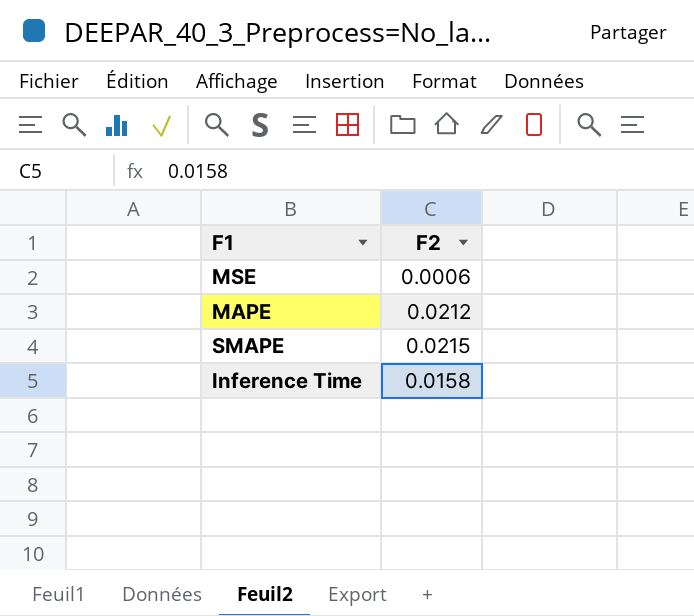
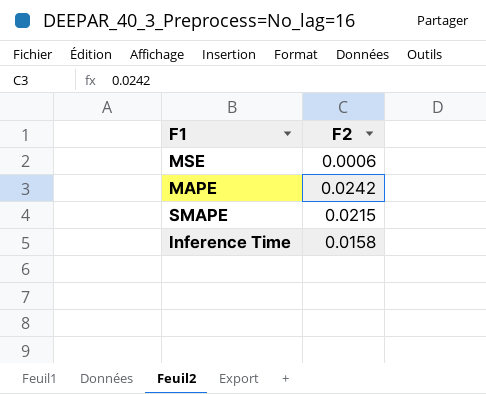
MAPE | F2: 0.0212 -> 0.0242

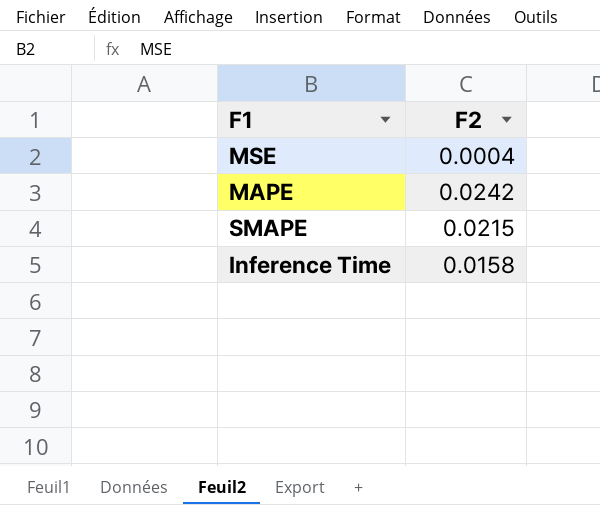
MSE | F2: 0.0006 -> 0.0004

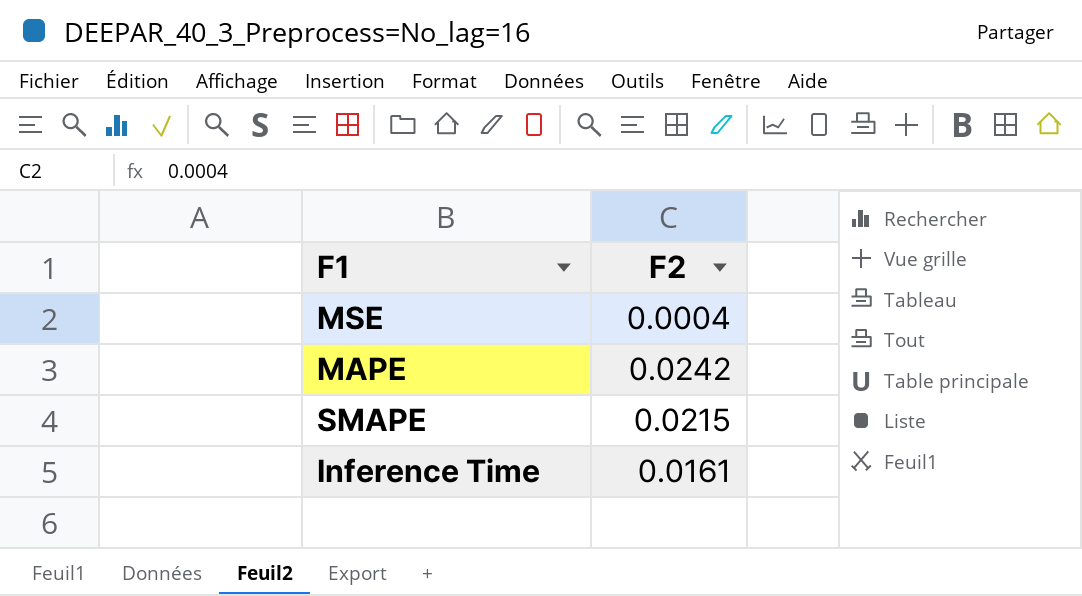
Inference Time | F2: 0.0158 -> 0.0161

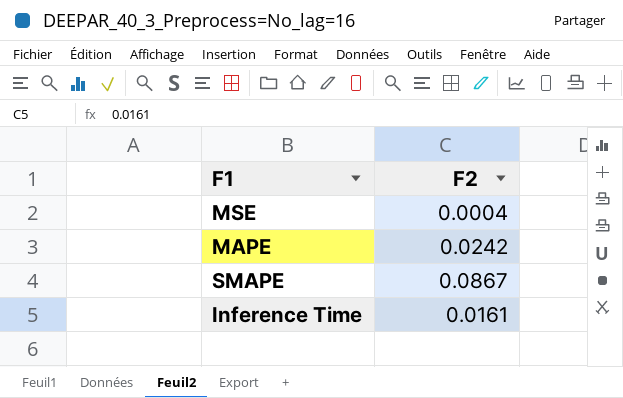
SMAPE | F2: 0.0215 -> 0.0867

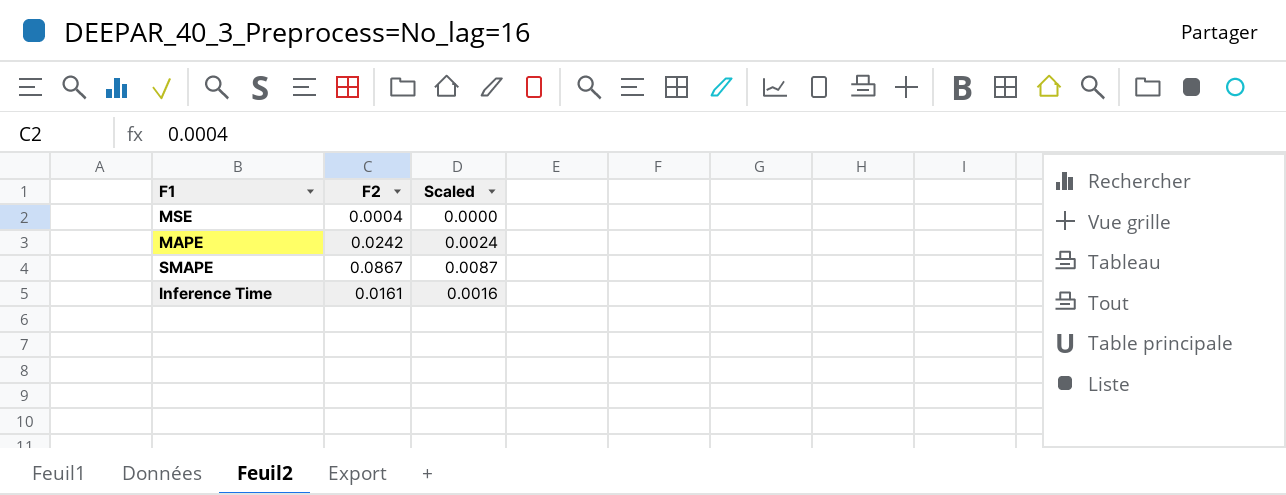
column Scaled | formula: none -> [F2] * 0.1

